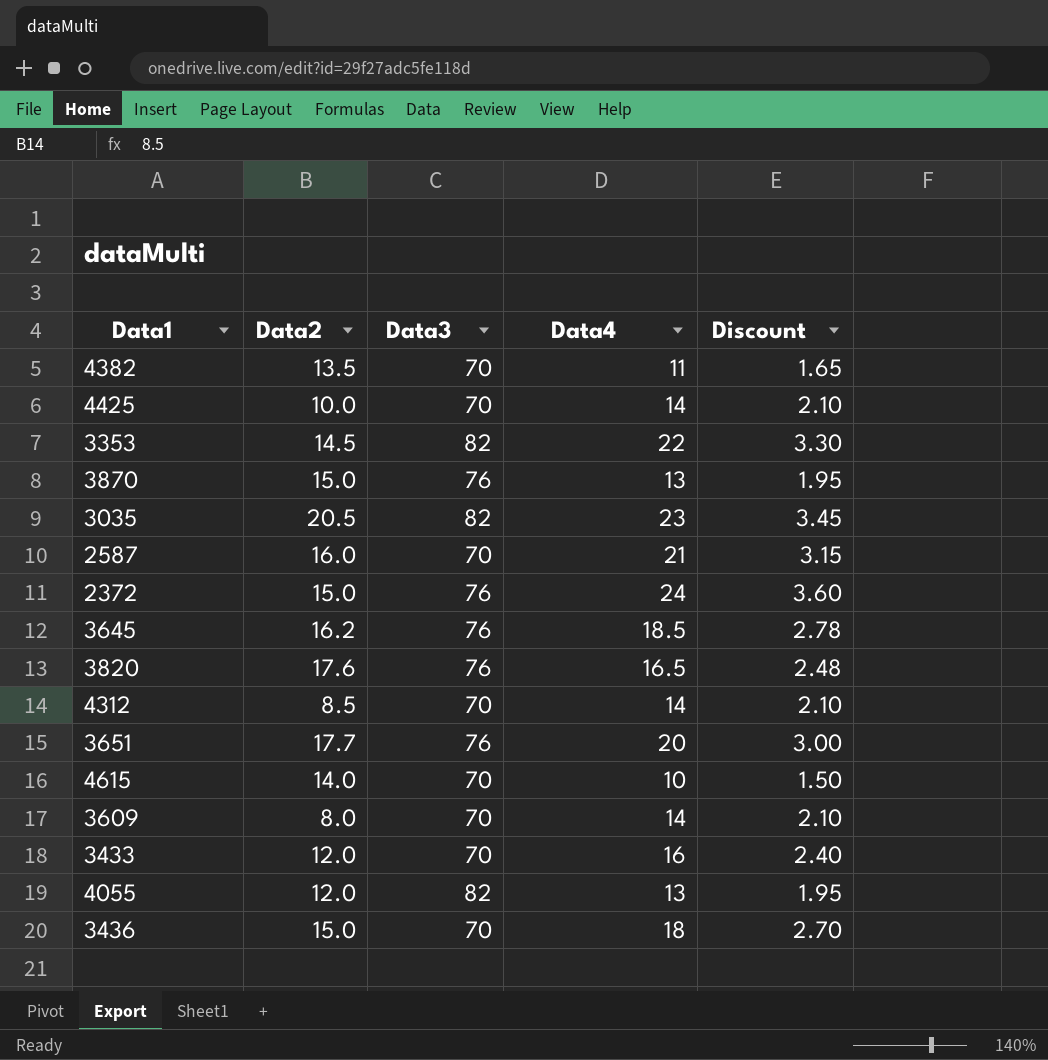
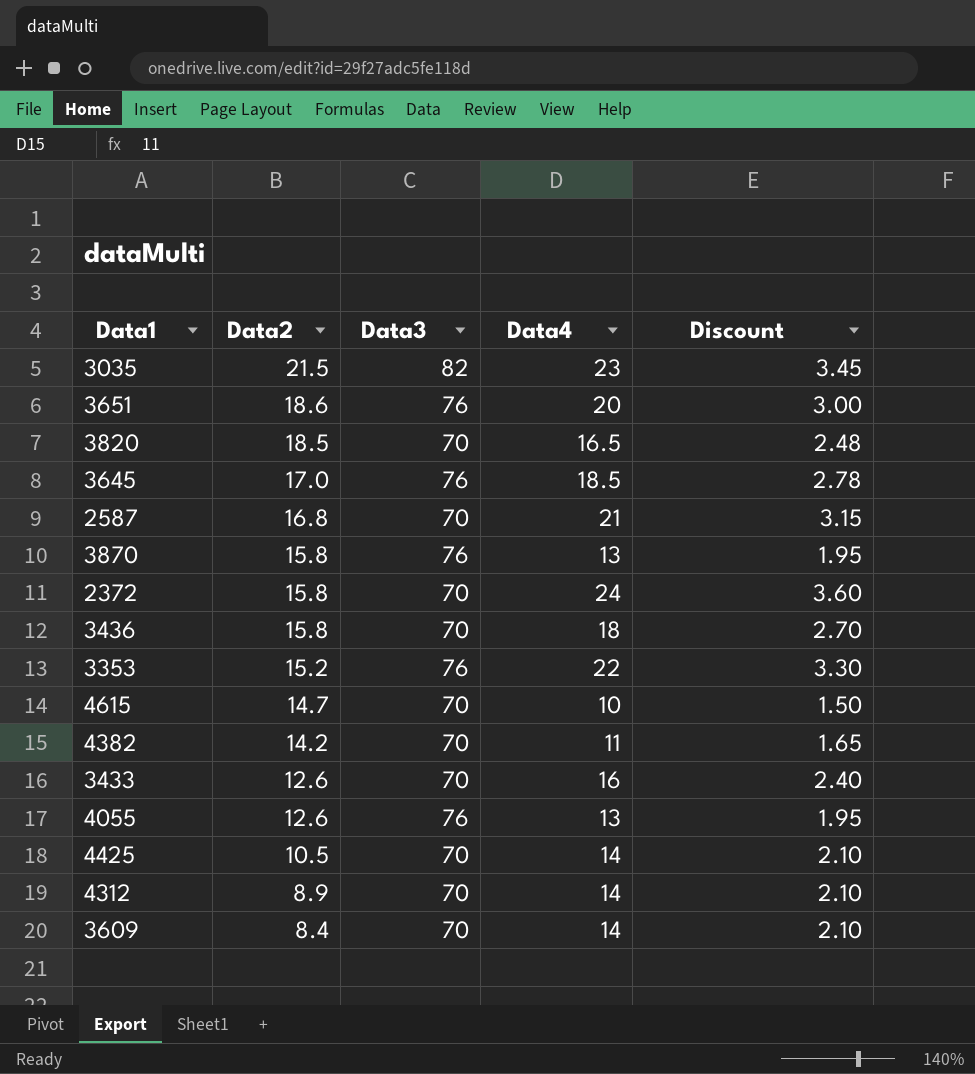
row order: none -> Data2 descending
3035 | Data2: 20.5 -> 21.5
3651 | Data2: 17.7 -> 18.6
3820 | Data2: 17.6 -> 18.5
3820 | Data3: 76 -> 70
3645 | Data2: 16.2 -> 17.0
2587 | Data2: 16.0 -> 16.8
3870 | Data2: 15.0 -> 15.8
2372 | Data2: 15.0 -> 15.8
2372 | Data3: 76 -> 70
3436 | Data2: 15.0 -> 15.8
3353 | Data2: 14.5 -> 15.2
3353 | Data3: 82 -> 76
4615 | Data2: 14.0 -> 14.7
4382 | Data2: 13.5 -> 14.2
3433 | Data2: 12.0 -> 12.6
4055 | Data2: 12.0 -> 12.6
4055 | Data3: 82 -> 76
4425 | Data2: 10.0 -> 10.5
4312 | Data2: 8.5 -> 8.9
3609 | Data2: 8.0 -> 8.4

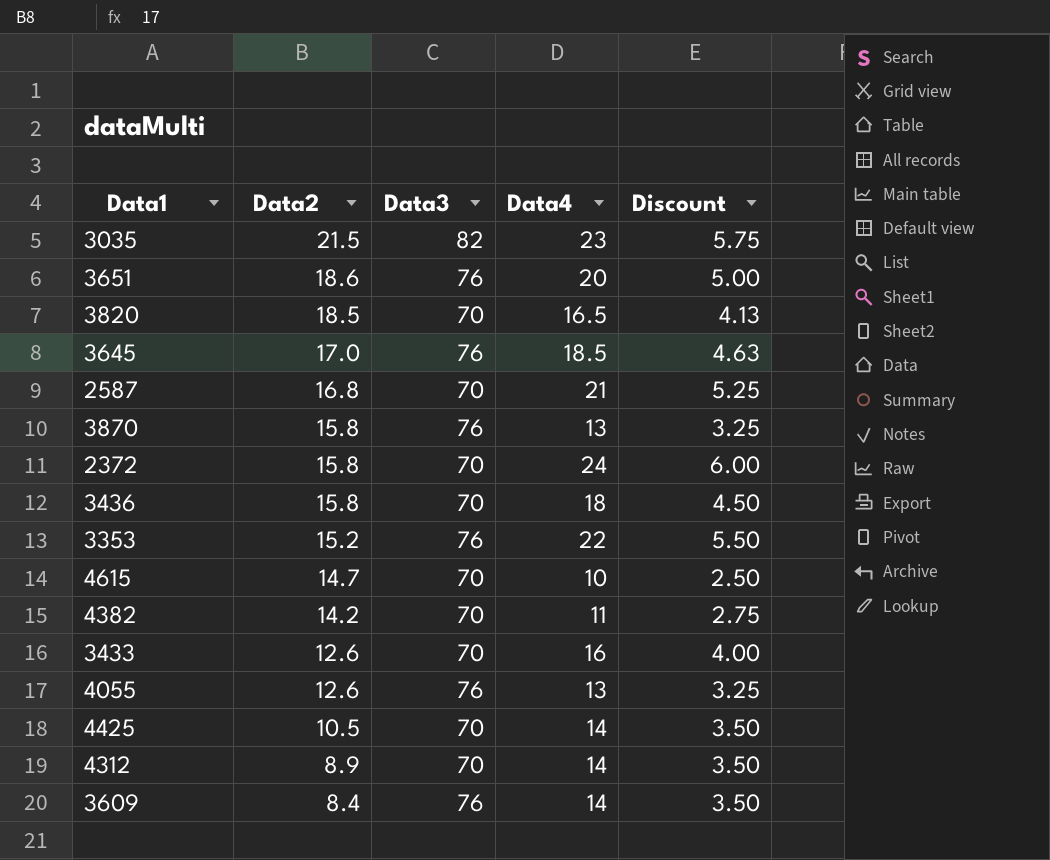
column Discount | formula: [Data4] * 0.15 -> [Data4] * 0.25
3609 | Data3: 70 -> 76

